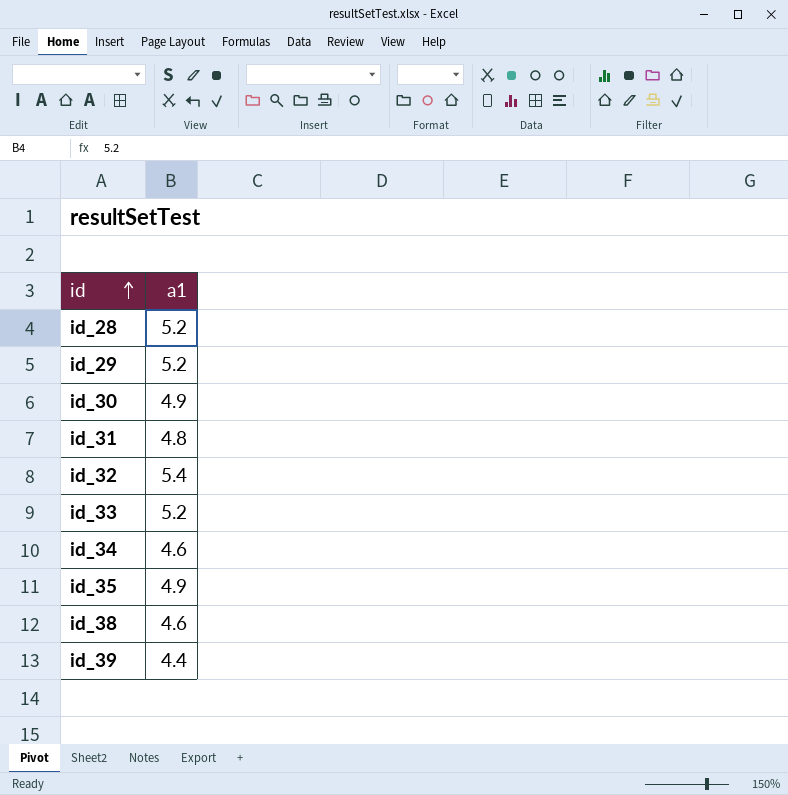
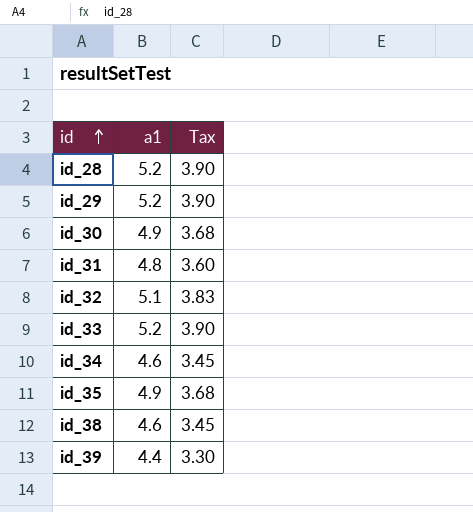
column Tax | formula: none -> [a1] * 0.75
id_32 | a1: 5.4 -> 5.1

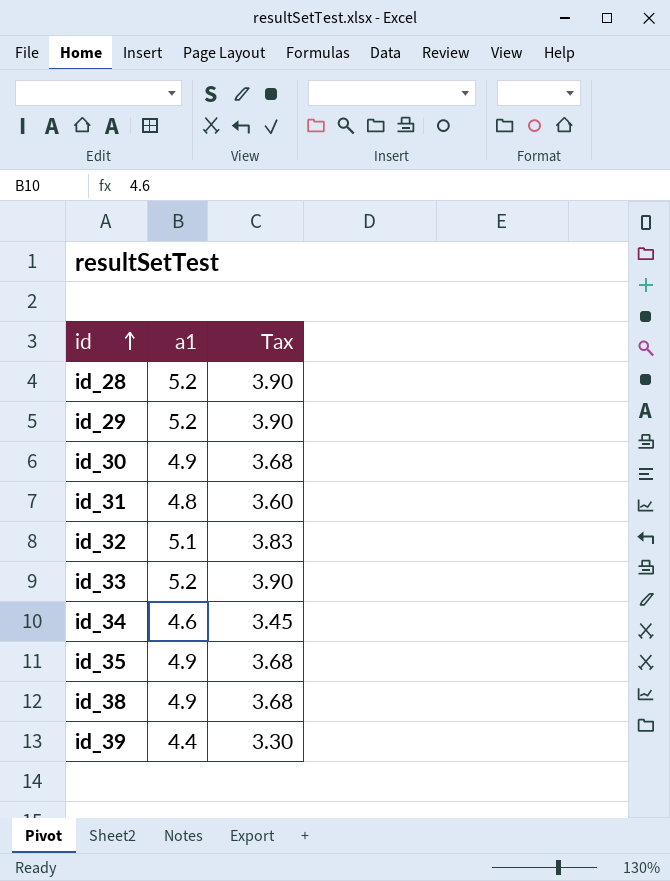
id_38 | a1: 4.6 -> 4.9
id_38 | Tax: 3.45 -> 3.68

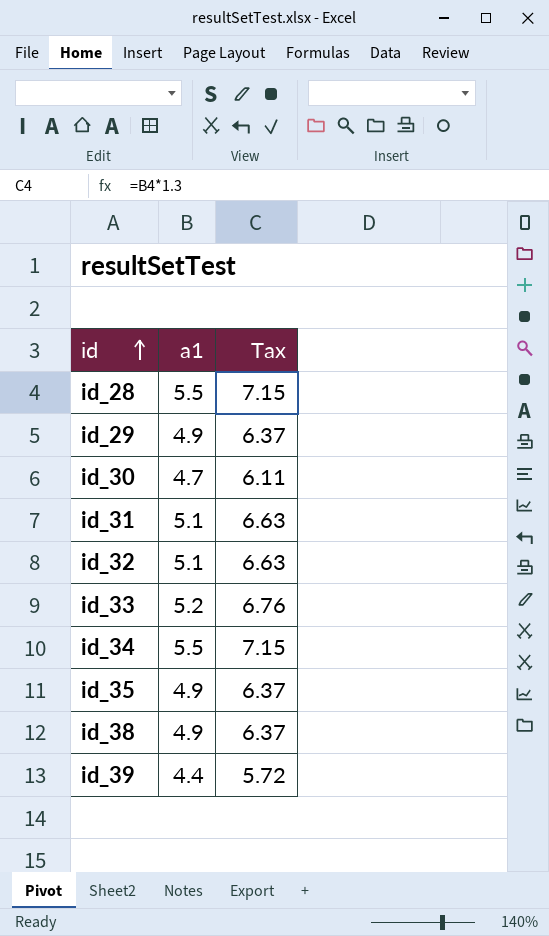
column Tax | formula: [a1] * 0.75 -> [a1] * 1.3
id_28 | a1: 5.2 -> 5.5
id_29 | a1: 5.2 -> 4.9
id_30 | a1: 4.9 -> 4.7
id_31 | a1: 4.8 -> 5.1
id_34 | a1: 4.6 -> 5.5

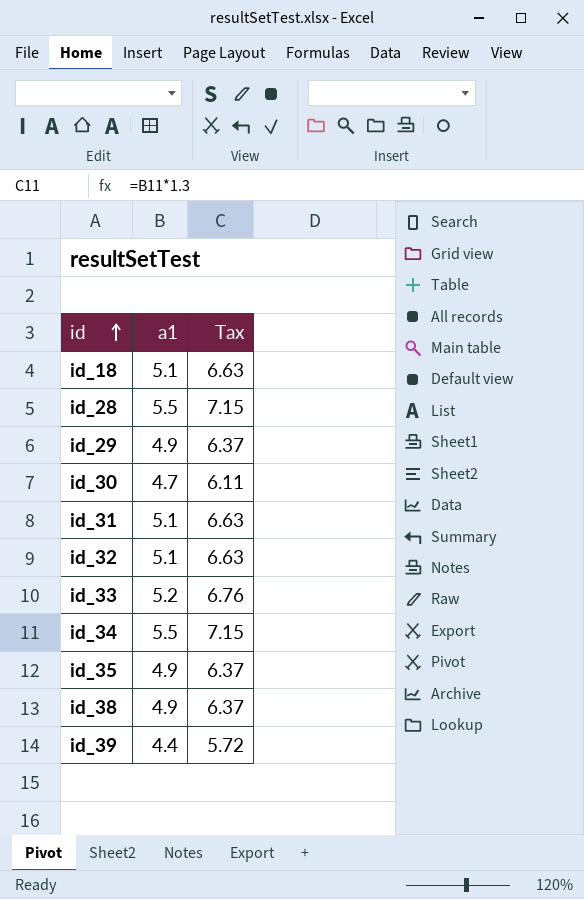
row id_18: none -> 5.1 | 6.63

